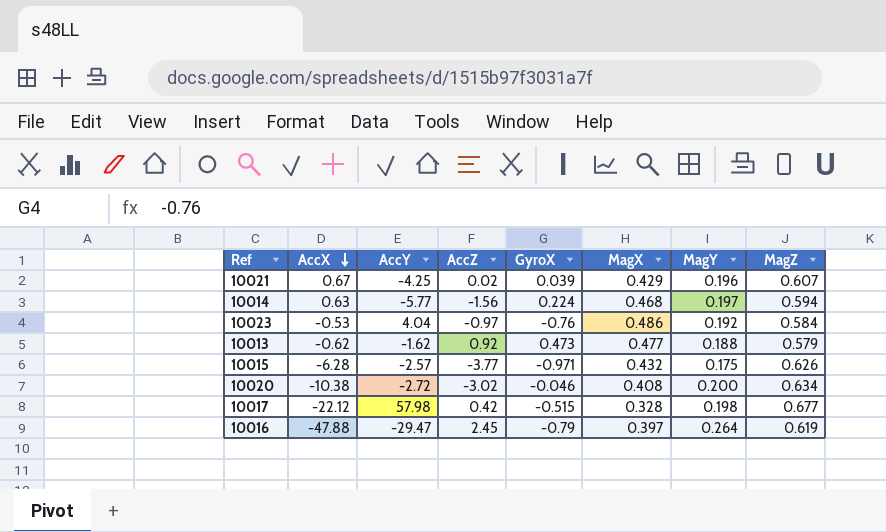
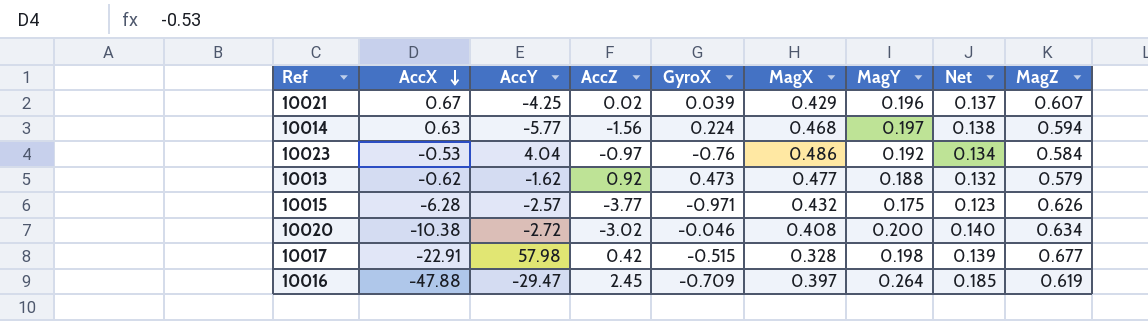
column Net | formula: none -> [MagY] * 0.7
10017 | AccX: -22.12 -> -22.91
10016 | GyroX: -0.79 -> -0.709

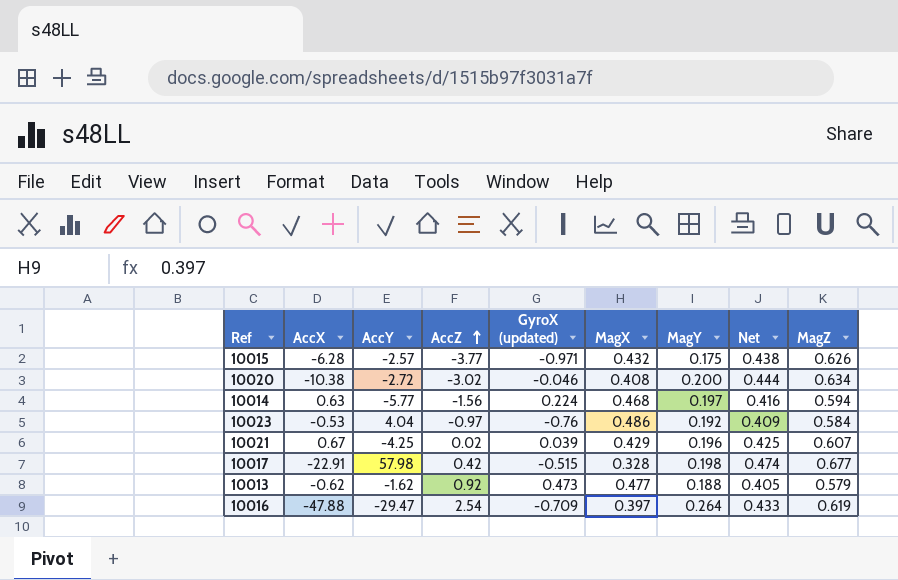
row order: AccX descending -> AccZ ascending
column name: GyroX -> GyroX (updated)
column Net | formula: [MagY] * 0.7 -> [MagZ] * 0.7
10016 | AccZ: 2.45 -> 2.54

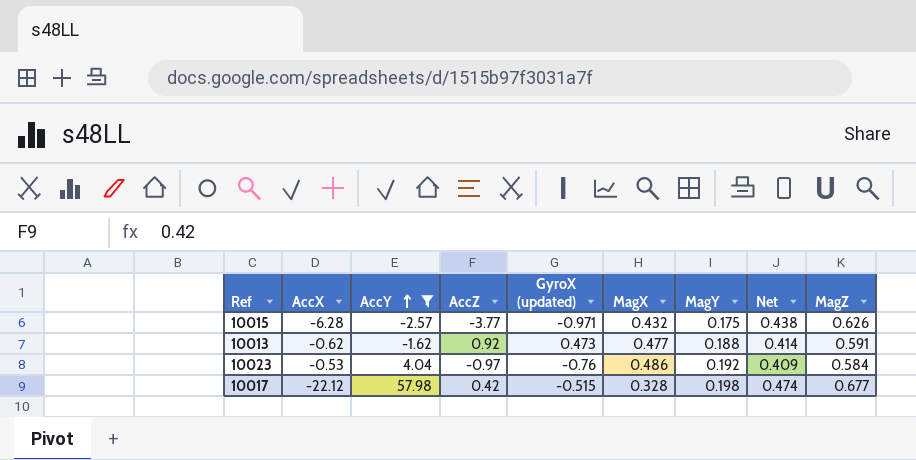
filter: none -> AccY >= -2.57
row order: AccZ ascending -> AccY ascending
10013 | Net: 0.405 -> 0.414
10013 | MagZ: 0.579 -> 0.591
10017 | AccX: -22.91 -> -22.12

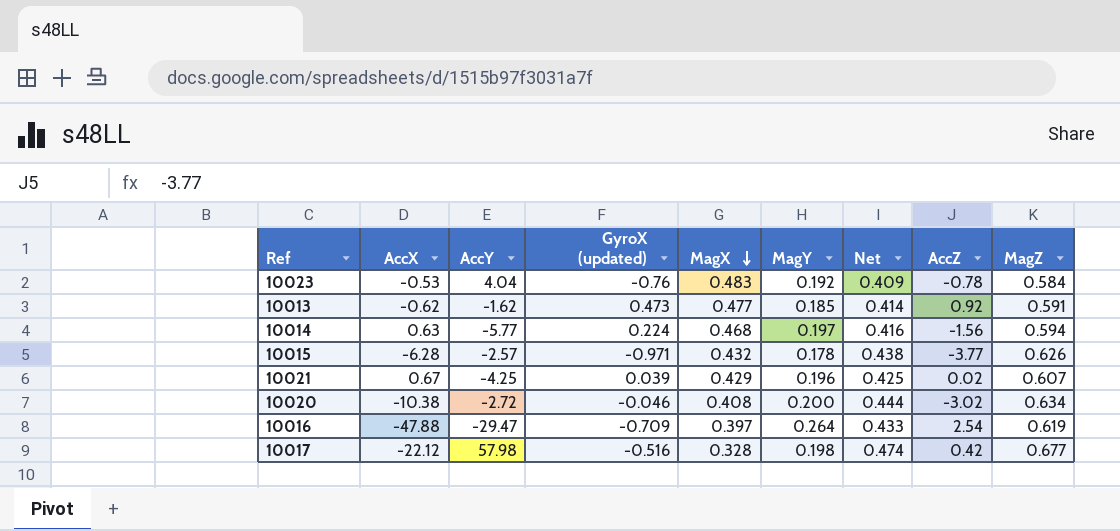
filter: AccY >= -2.57 -> none
row order: AccY ascending -> MagX descending
column AccZ | position: 4 -> 8
10023 | MagX: 0.486 -> 0.483
10023 | AccZ: -0.97 -> -0.78
10013 | MagY: 0.188 -> 0.185
10015 | MagY: 0.175 -> 0.178
10017 | GyroX (updated): -0.515 -> -0.516

